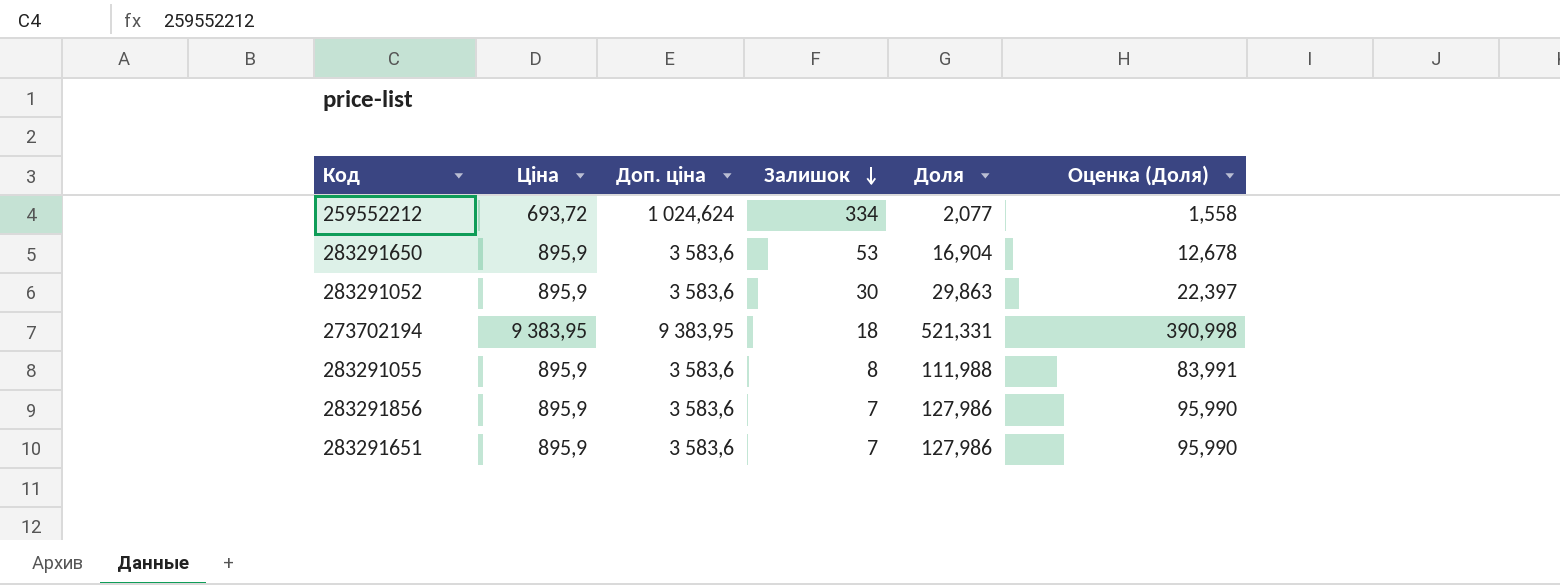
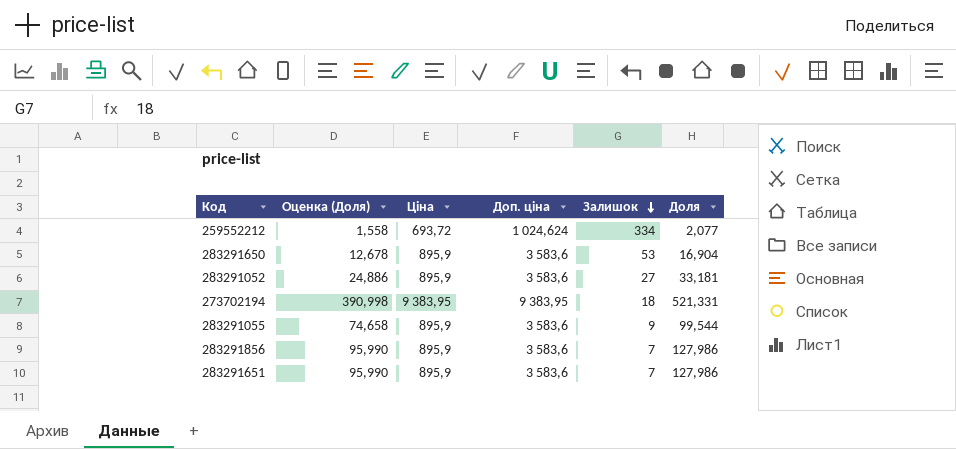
column Оценка (Доля) | position: 6 -> 2
283291052 | Оценка (Доля): 22,397 -> 24,886
283291052 | Залишок: 30 -> 27
283291052 | Доля: 29,863 -> 33,181
283291055 | Оценка (Доля): 83,991 -> 74,658
283291055 | Залишок: 8 -> 9
283291055 | Доля: 111,988 -> 99,544

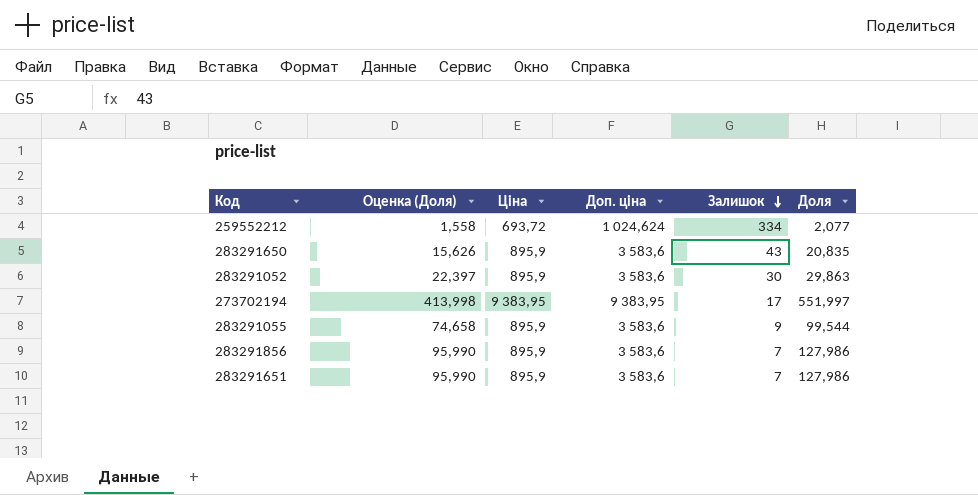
283291650 | Оценка (Доля): 12,678 -> 15,626
283291650 | Залишок: 53 -> 43
283291650 | Доля: 16,904 -> 20,835
283291052 | Оценка (Доля): 24,886 -> 22,397
283291052 | Залишок: 27 -> 30
283291052 | Доля: 33,181 -> 29,863
273702194 | Оценка (Доля): 390,998 -> 413,998
273702194 | Залишок: 18 -> 17
273702194 | Доля: 521,331 -> 551,997

